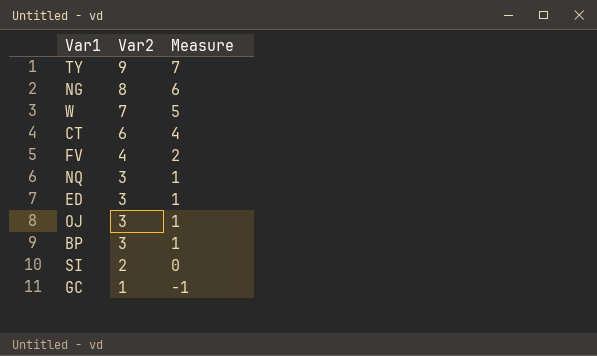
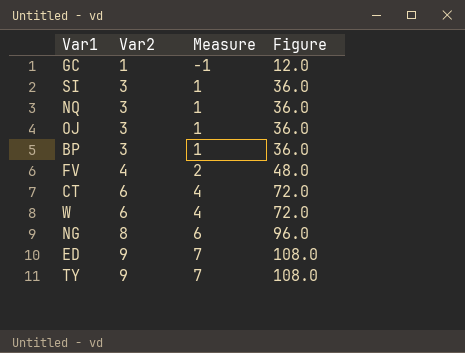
row order: Var2 descending -> Var2 ascending
column Figure | formula: none -> [Var2] * 12
SI | Var2: 2 -> 3
SI | Measure: 0 -> 1
W | Var2: 7 -> 6
W | Measure: 5 -> 4
ED | Var2: 3 -> 9
ED | Measure: 1 -> 7

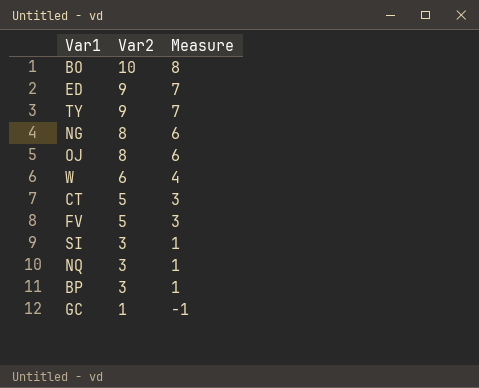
row order: Var2 ascending -> Var2 descending
column Figure | formula: [Var2] * 12 -> none
row BO: none -> 10 | 8
OJ | Var2: 3 -> 8
OJ | Measure: 1 -> 6
CT | Var2: 6 -> 5
CT | Measure: 4 -> 3
FV | Var2: 4 -> 5
FV | Measure: 2 -> 3

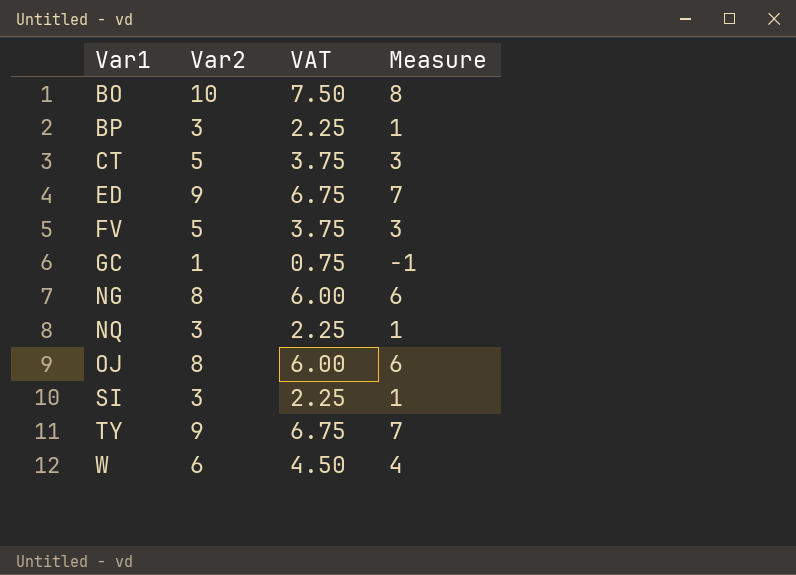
row order: Var2 descending -> Var1 ascending
column VAT | formula: none -> [Var2] * 0.75

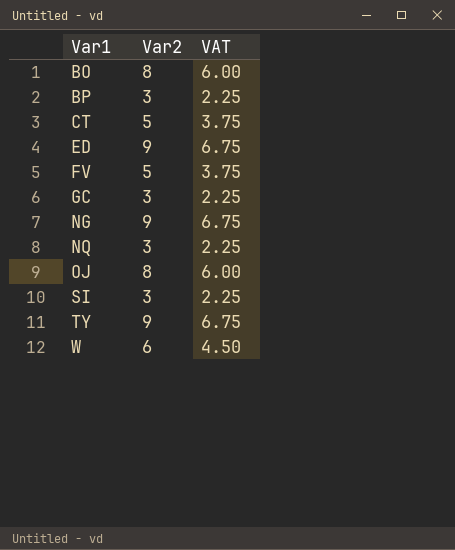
column Measure | formula: [Var2] - 2 -> none
BO | Var2: 10 -> 8
BO | VAT: 7.50 -> 6.00
GC | Var2: 1 -> 3
GC | VAT: 0.75 -> 2.25
NG | Var2: 8 -> 9
NG | VAT: 6.00 -> 6.75

